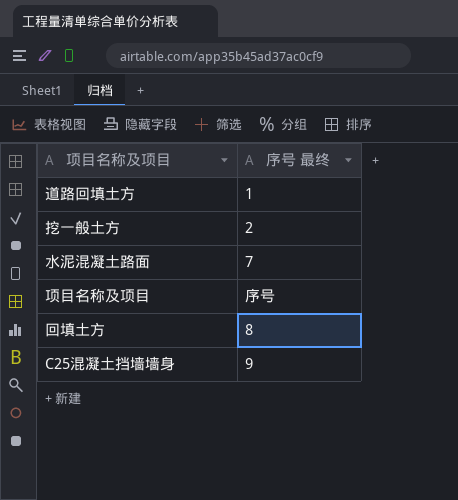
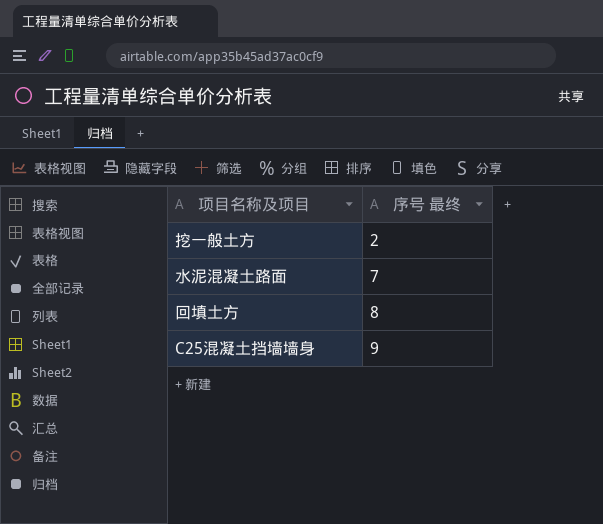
row 道路回填土方: 1 -> none
row 项目名称及项目: 序号 -> none

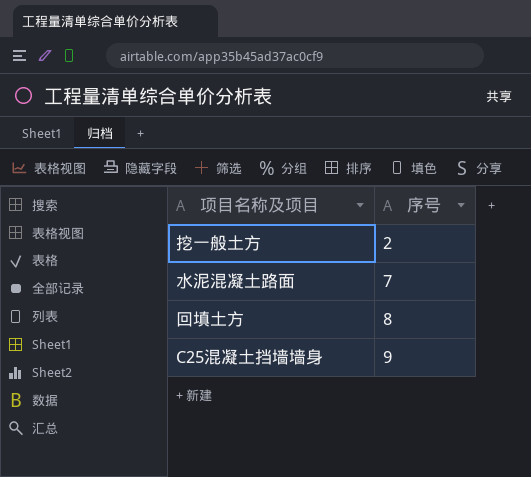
column name: 序号 最终 -> 序号

